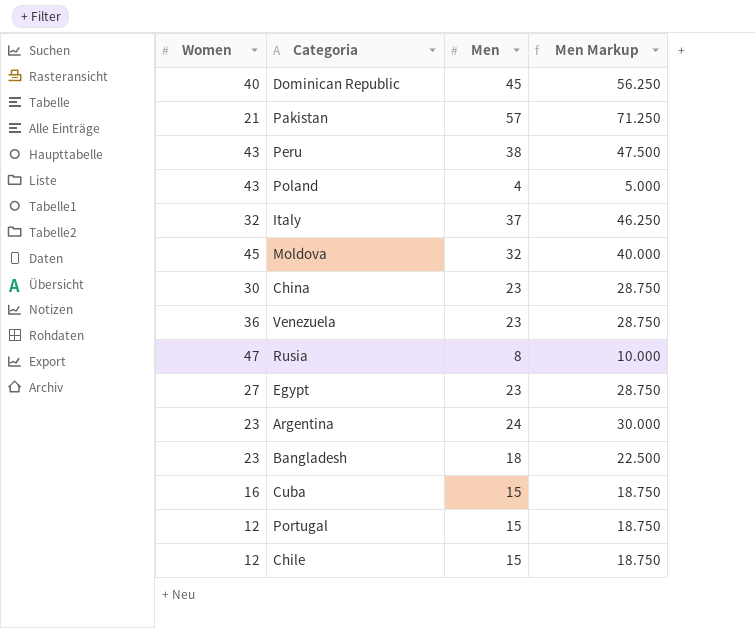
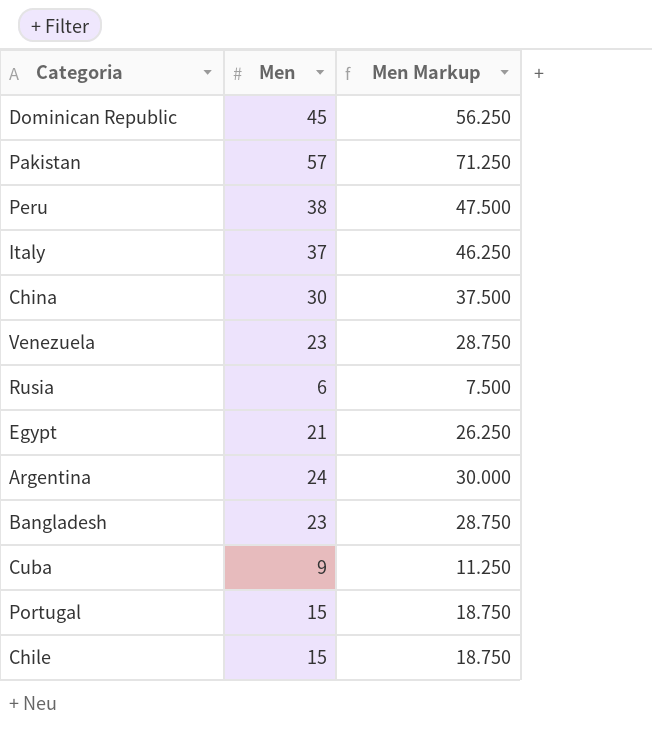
column Women | position: 1 -> none
row Poland: 43 | 4 | 5.000 -> none
row Moldova: 45 | 32 | 40.000 -> none
China | Men: 23 -> 30
China | Men Markup: 28.750 -> 37.500
Rusia | Men: 8 -> 6
Rusia | Men Markup: 10.000 -> 7.500
Egypt | Men: 23 -> 21
Egypt | Men Markup: 28.750 -> 26.250
Bangladesh | Men: 18 -> 23
Bangladesh | Men Markup: 22.500 -> 28.750
Cuba | Men: 15 -> 9
Cuba | Men Markup: 18.750 -> 11.250

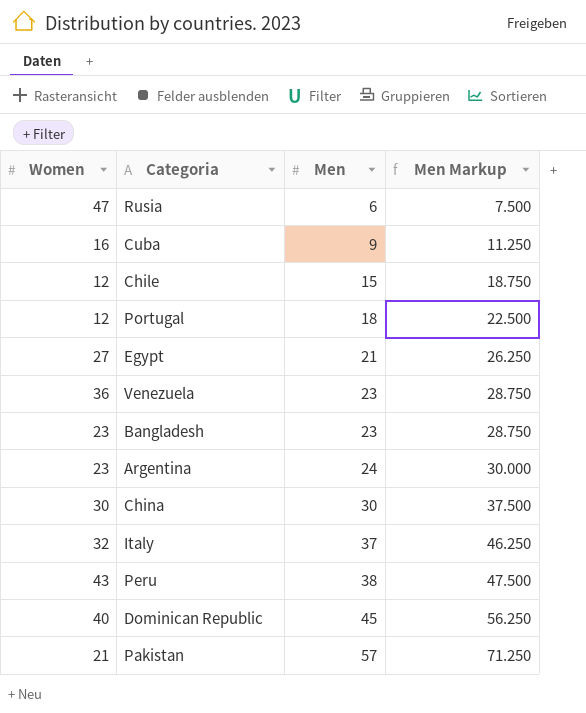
row order: none -> Men ascending
column Women | position: none -> 1
Portugal | Men: 15 -> 18
Portugal | Men Markup: 18.750 -> 22.500

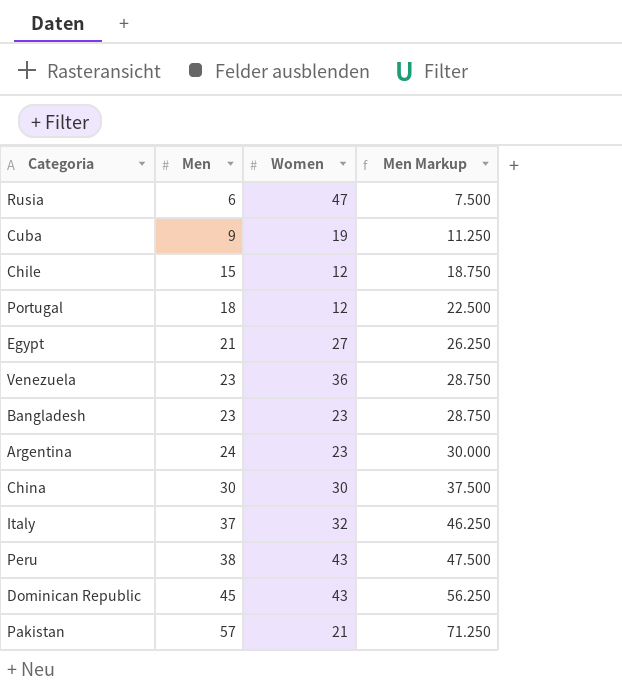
column Women | position: 1 -> 3
Cuba | Women: 16 -> 19
Dominican Republic | Women: 40 -> 43

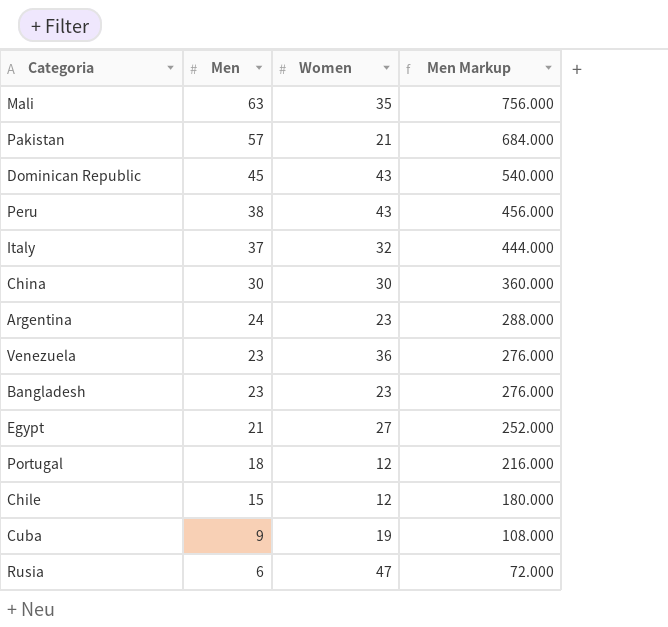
row order: Men ascending -> Men descending
column Men Markup | formula: [Men] * 1.25 -> [Men] * 12
row Mali: none -> 63 | 35 | 756.000

